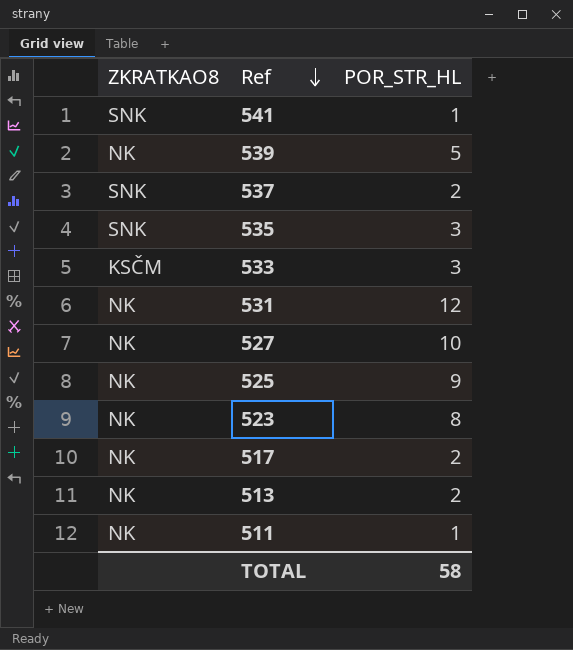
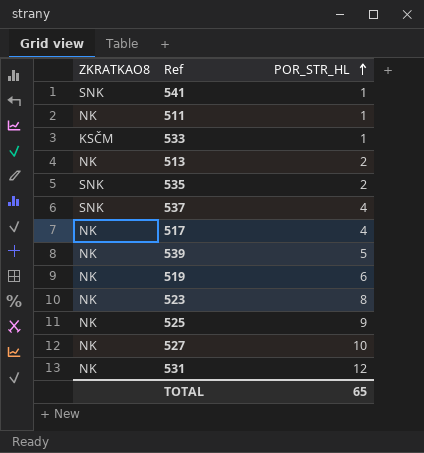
row order: Ref descending -> POR_STR_HL ascending
533 | POR_STR_HL: 3 -> 1
535 | POR_STR_HL: 3 -> 2
537 | POR_STR_HL: 2 -> 4
517 | POR_STR_HL: 2 -> 4
row 519: none -> NK | 6
TOTAL | POR_STR_HL: 58 -> 65

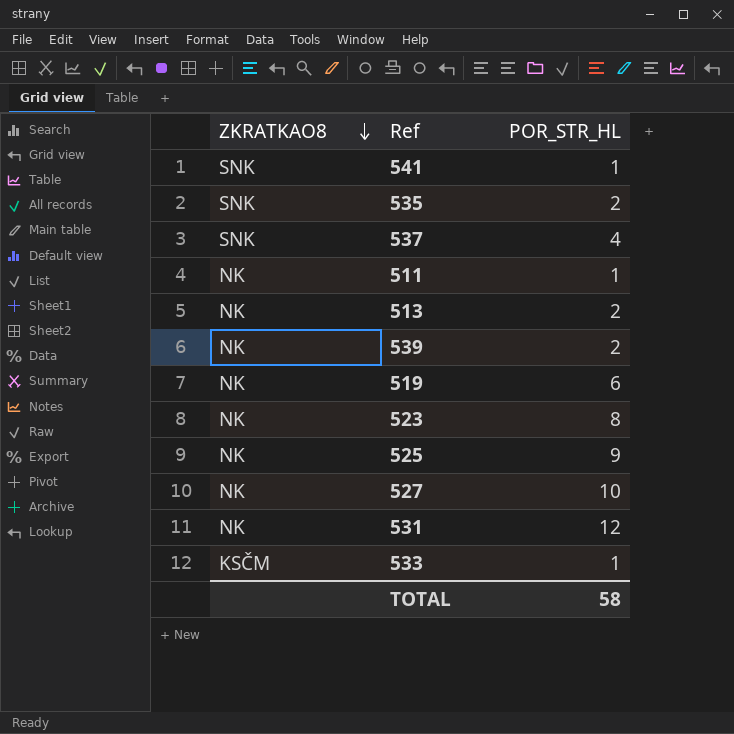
row order: POR_STR_HL ascending -> ZKRATKAO8 descending
row 517: NK | 4 -> none
539 | POR_STR_HL: 5 -> 2
TOTAL | POR_STR_HL: 65 -> 58

